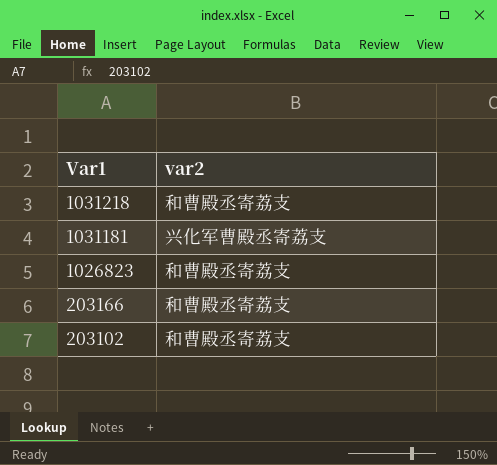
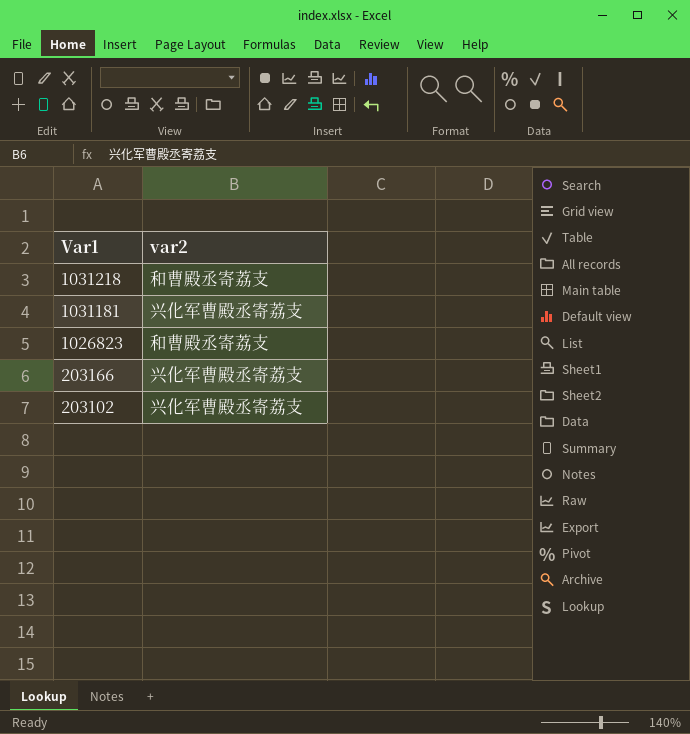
203166 | var2: 和曹殿丞寄荔支 -> 兴化军曹殿丞寄荔支
203102 | var2: 和曹殿丞寄荔支 -> 兴化军曹殿丞寄荔支

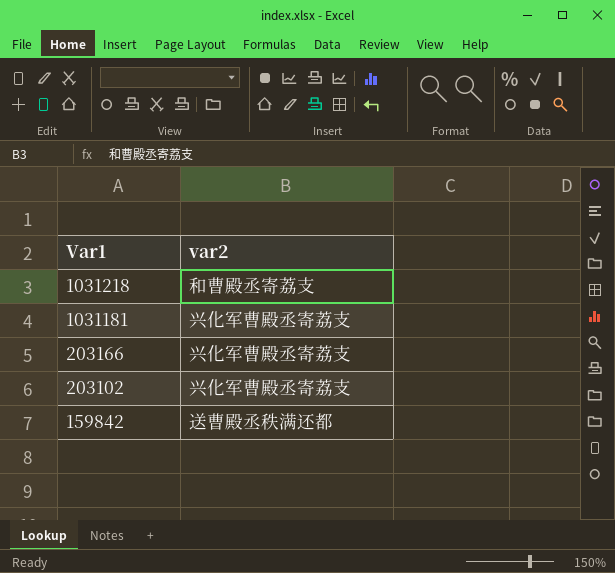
row 1026823: 和曹殿丞寄荔支 -> none
row 159842: none -> 送曹殿丞秩满还都

